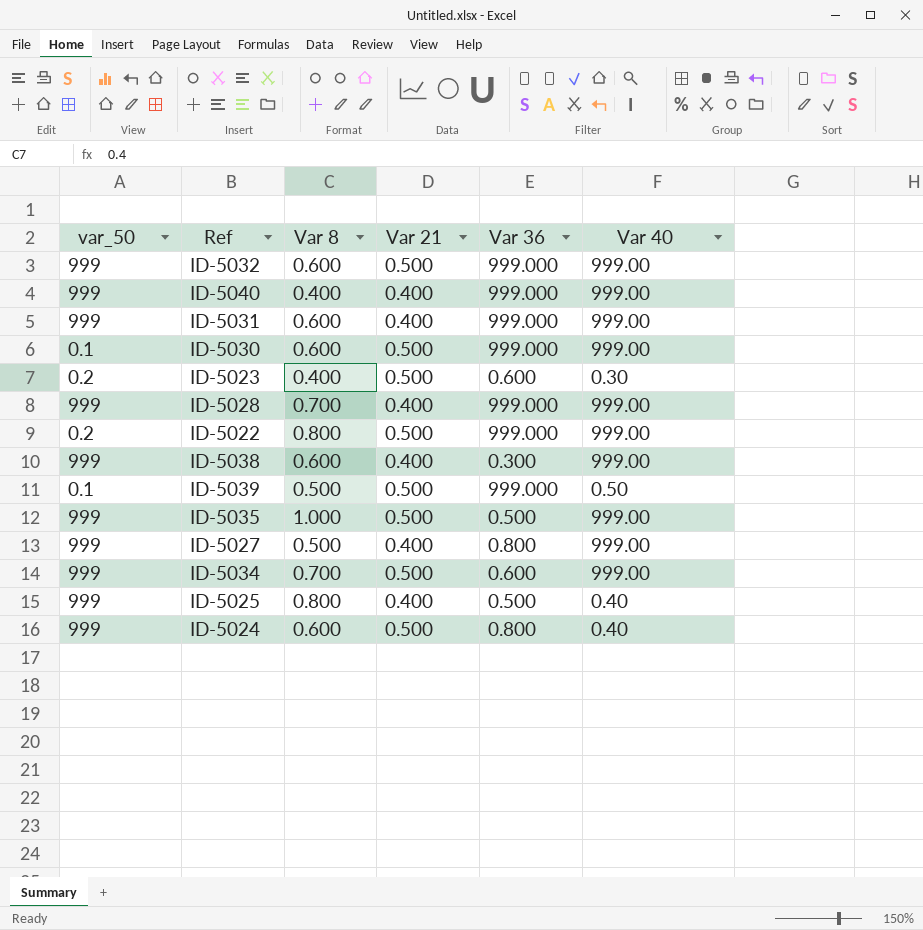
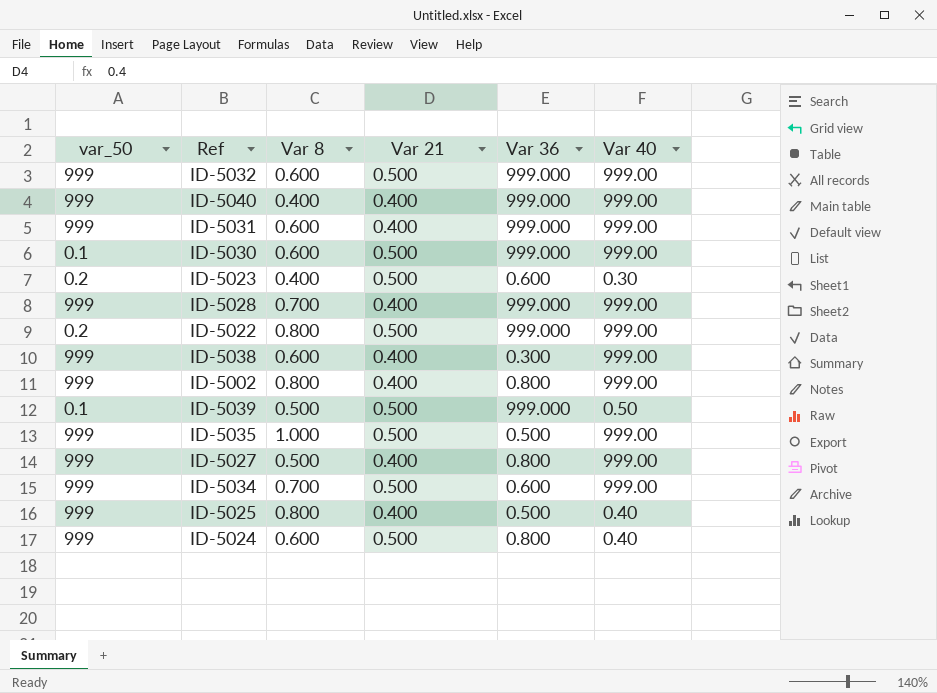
row ID-5002: none -> 999 | 0.800 | 0.400 | 0.800 | 999.00

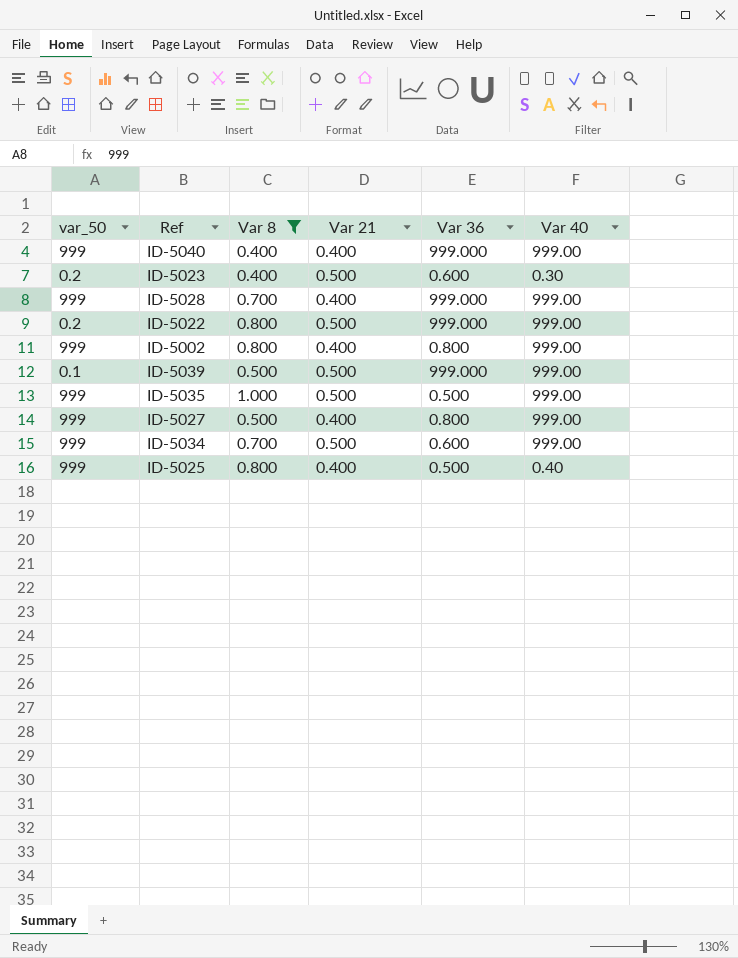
filter: none -> Var 8 != 0.600
ID-5039 | Var 40: 0.50 -> 999.00

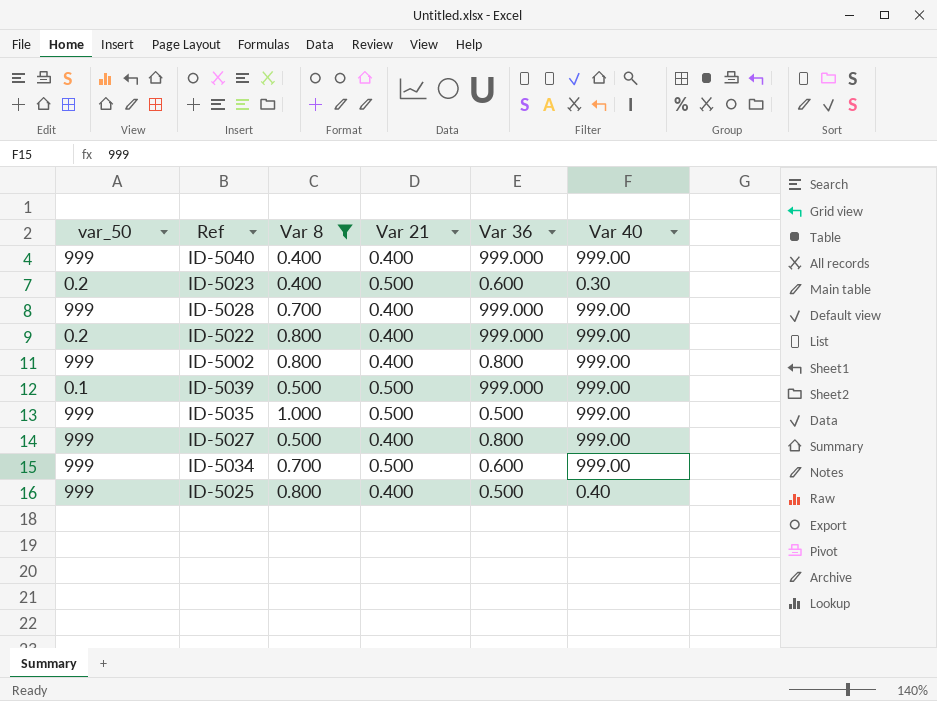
ID-5022 | Var 21: 0.500 -> 0.400

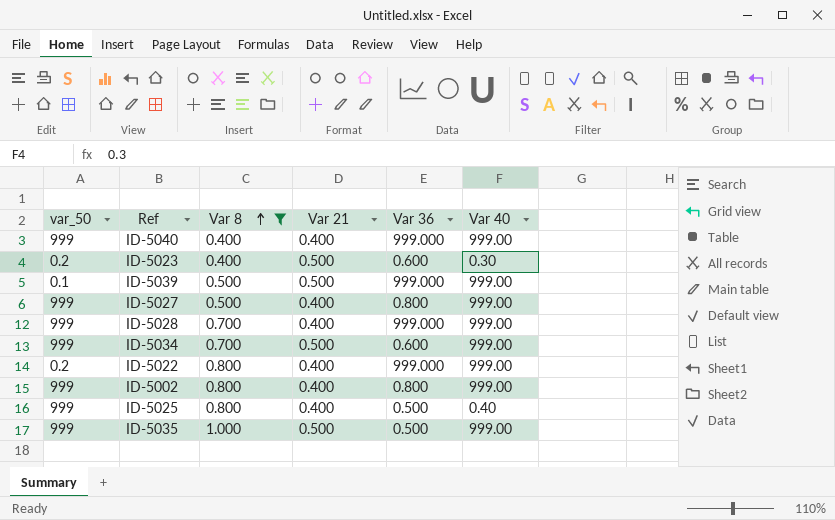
row order: none -> Var 8 ascending

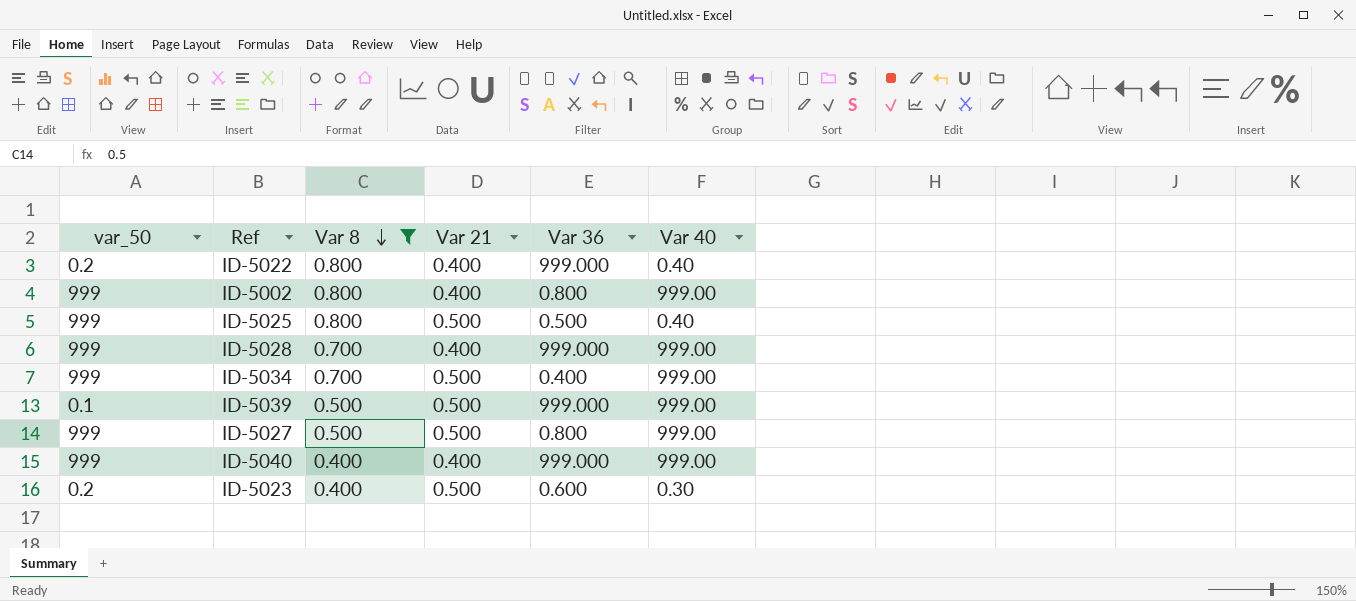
row order: Var 8 ascending -> Var 8 descending
row ID-5035: 999 | 1.000 | 0.500 | 0.500 | 999.00 -> none
ID-5022 | Var 40: 999.00 -> 0.40
ID-5025 | Var 21: 0.400 -> 0.500
ID-5034 | Var 36: 0.600 -> 0.400
ID-5027 | Var 21: 0.400 -> 0.500

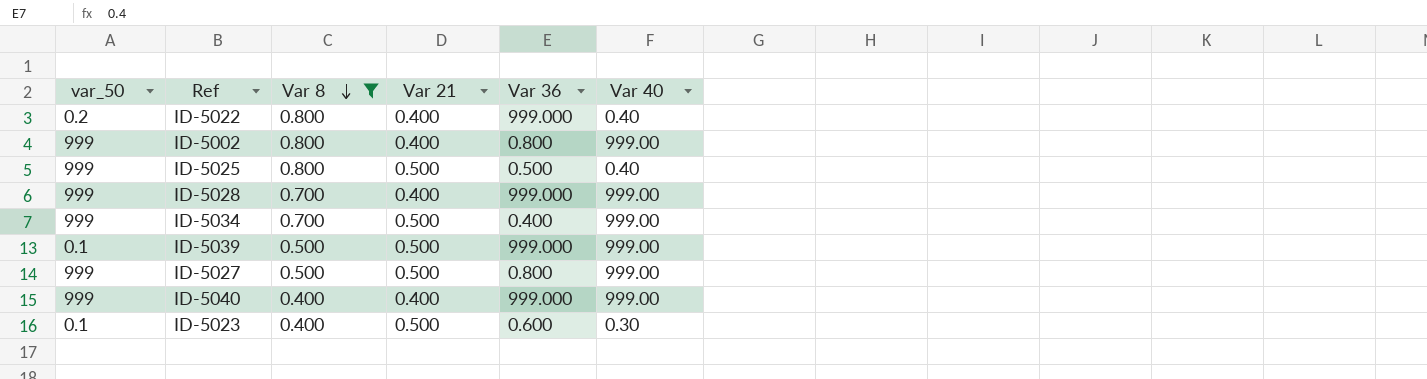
ID-5023 | var_50: 0.2 -> 0.1

